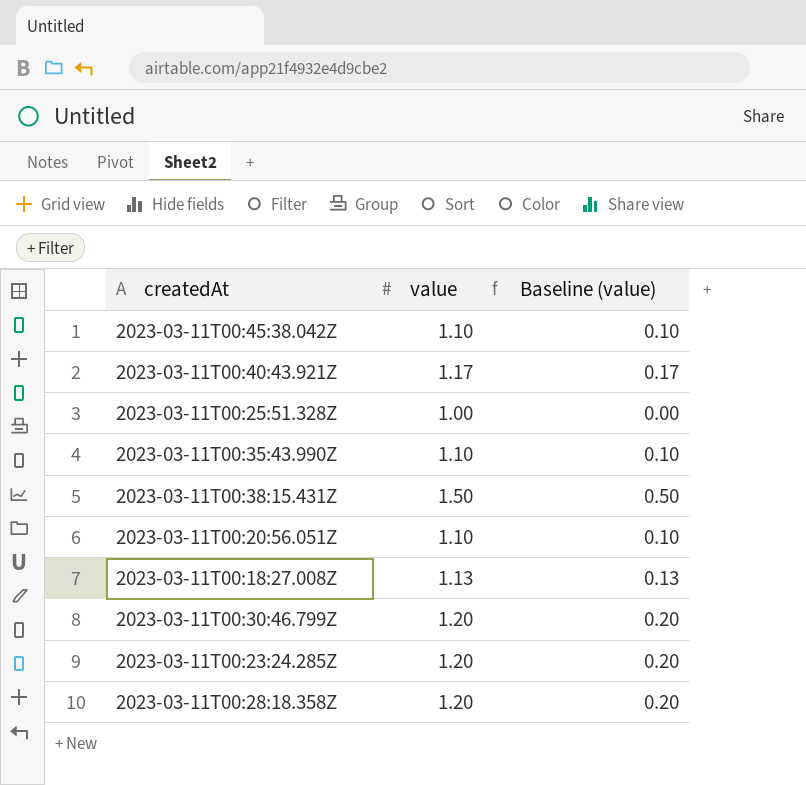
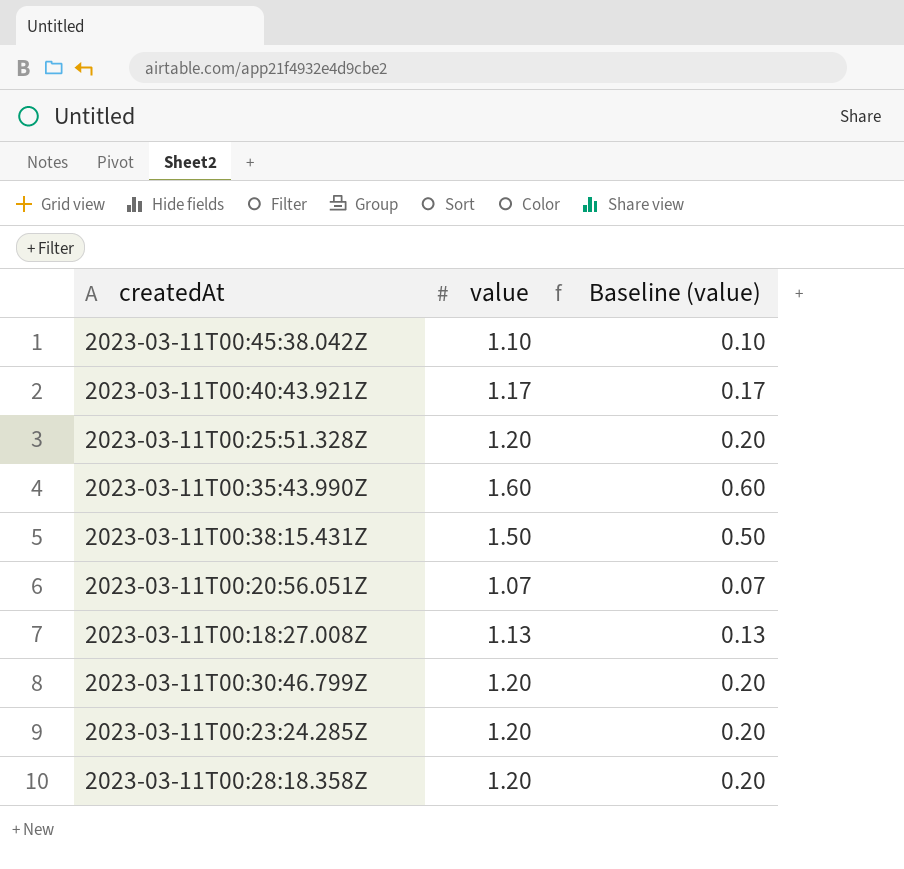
2023-03-11T00:25:51.328Z | value: 1.00 -> 1.20
2023-03-11T00:25:51.328Z | Baseline (value): 0.00 -> 0.20
2023-03-11T00:35:43.990Z | value: 1.10 -> 1.60
2023-03-11T00:35:43.990Z | Baseline (value): 0.10 -> 0.60
2023-03-11T00:20:56.051Z | value: 1.10 -> 1.07
2023-03-11T00:20:56.051Z | Baseline (value): 0.10 -> 0.07

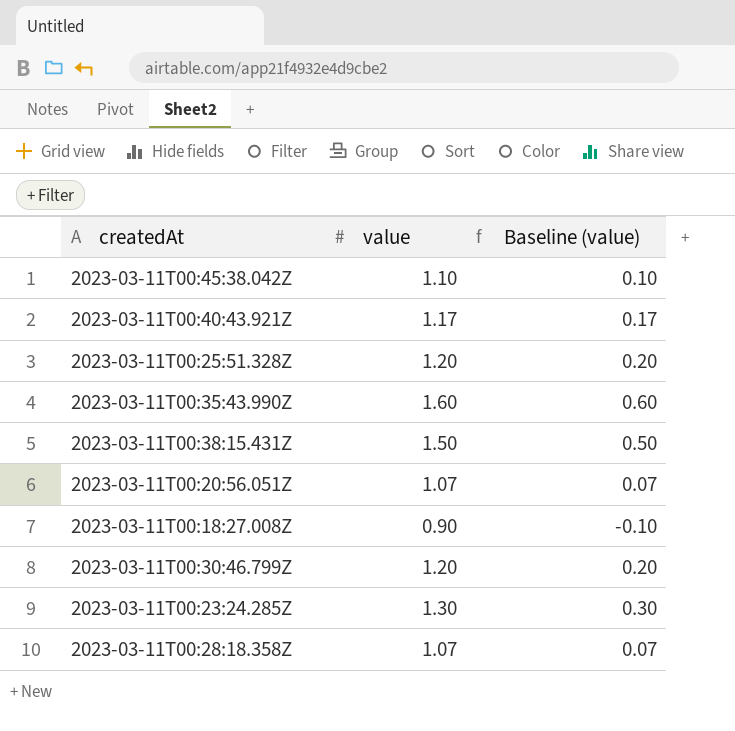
2023-03-11T00:18:27.008Z | value: 1.13 -> 0.90
2023-03-11T00:18:27.008Z | Baseline (value): 0.13 -> -0.10
2023-03-11T00:23:24.285Z | value: 1.20 -> 1.30
2023-03-11T00:23:24.285Z | Baseline (value): 0.20 -> 0.30
2023-03-11T00:28:18.358Z | value: 1.20 -> 1.07
2023-03-11T00:28:18.358Z | Baseline (value): 0.20 -> 0.07

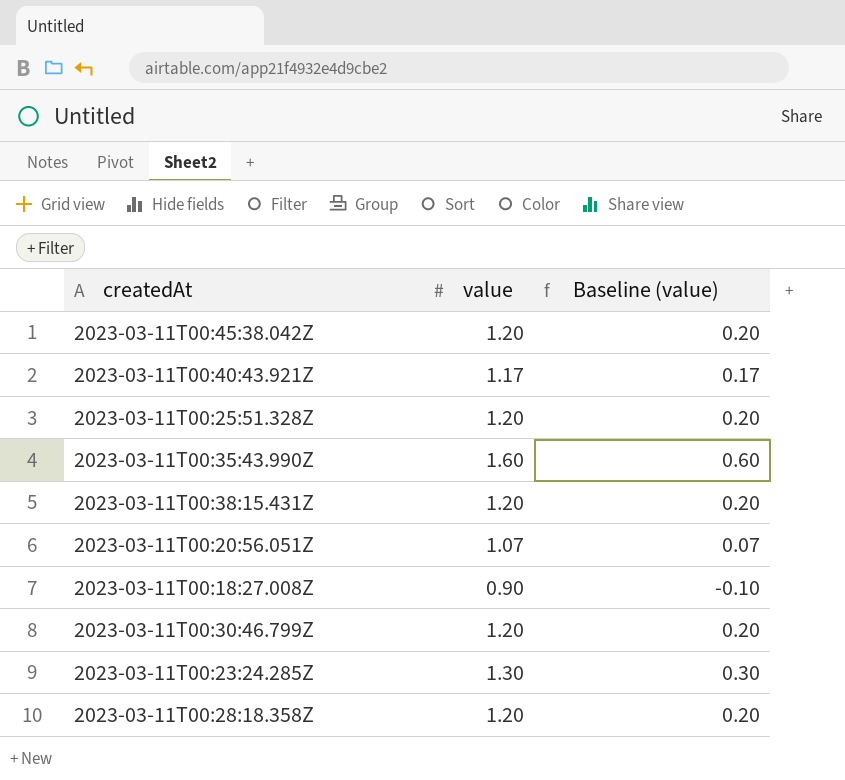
2023-03-11T00:45:38.042Z | value: 1.10 -> 1.20
2023-03-11T00:45:38.042Z | Baseline (value): 0.10 -> 0.20
2023-03-11T00:38:15.431Z | value: 1.50 -> 1.20
2023-03-11T00:38:15.431Z | Baseline (value): 0.50 -> 0.20
2023-03-11T00:28:18.358Z | value: 1.07 -> 1.20
2023-03-11T00:28:18.358Z | Baseline (value): 0.07 -> 0.20

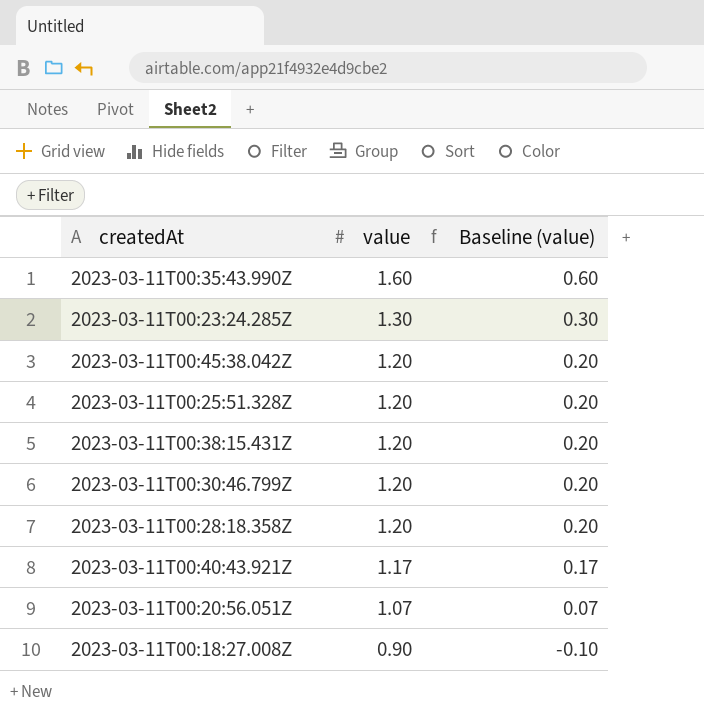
row order: none -> value descending

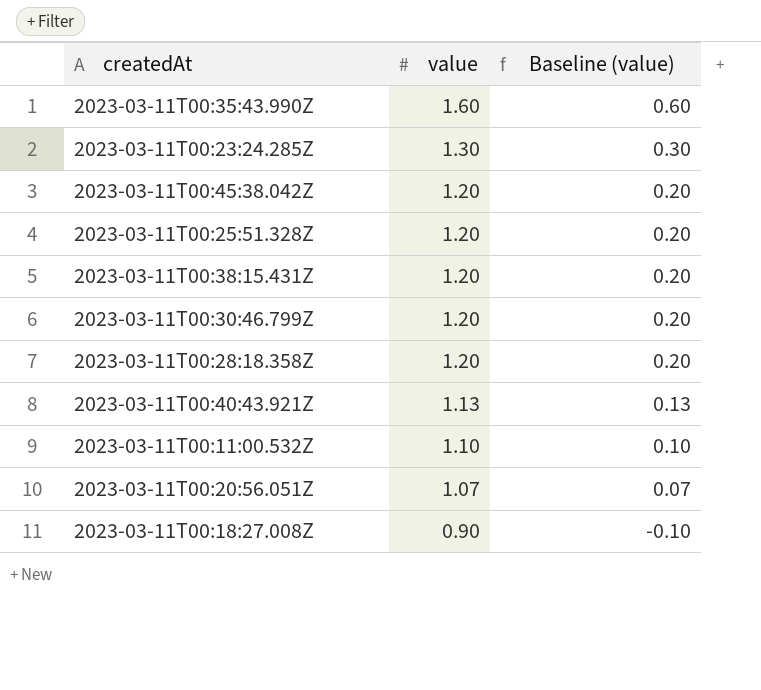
2023-03-11T00:40:43.921Z | value: 1.17 -> 1.13
2023-03-11T00:40:43.921Z | Baseline (value): 0.17 -> 0.13
row 2023-03-11T00:11:00.532Z: none -> 1.10 | 0.10

